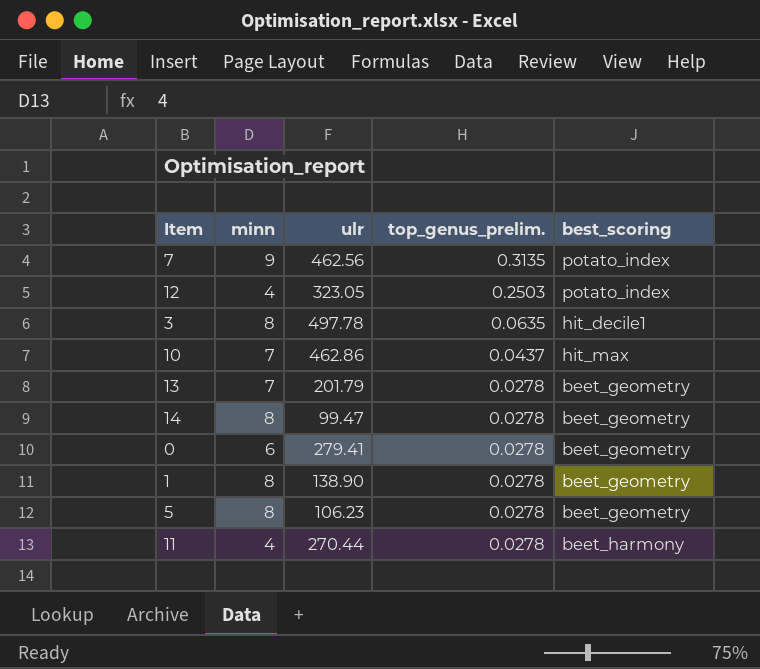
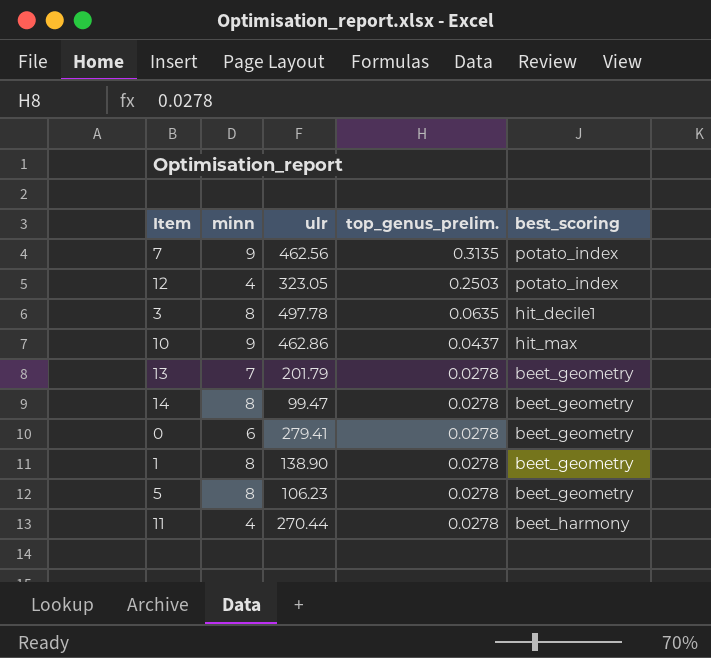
10 | minn: 7 -> 9

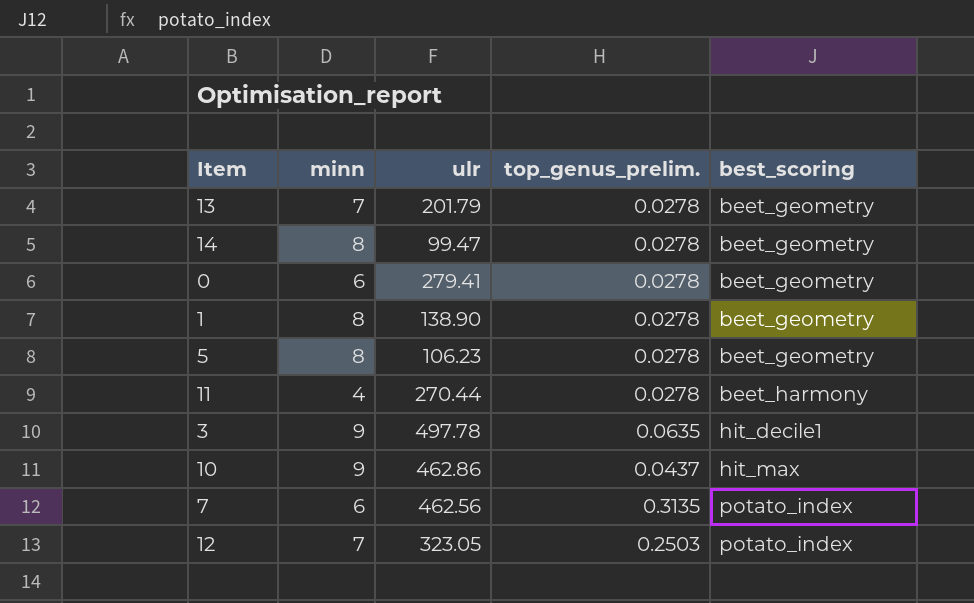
row order: top_genus_prelim. descending -> best_scoring ascending
3 | minn: 8 -> 9
7 | minn: 9 -> 6
12 | minn: 4 -> 7

